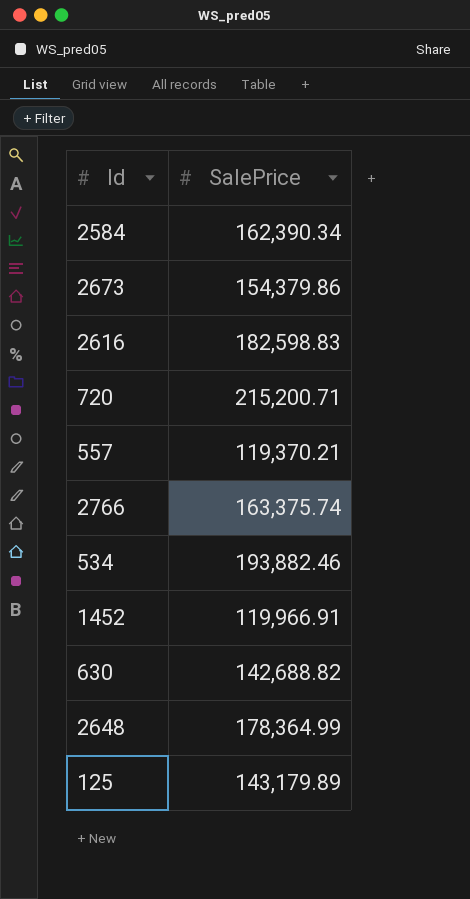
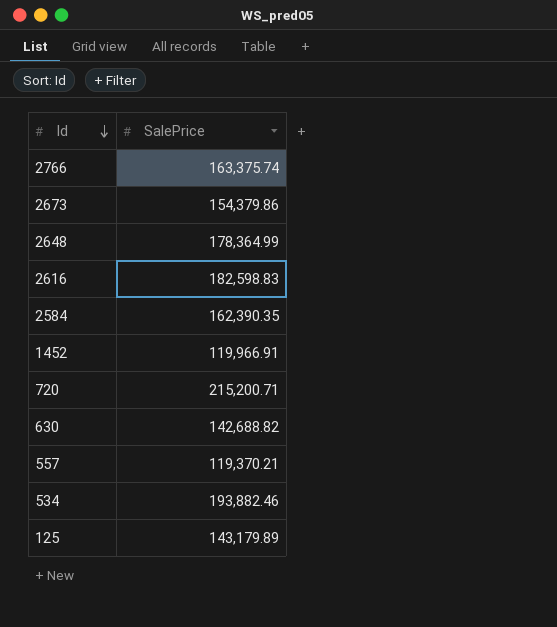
row order: none -> Id descending
2584 | SalePrice: 162,390.34 -> 162,390.35

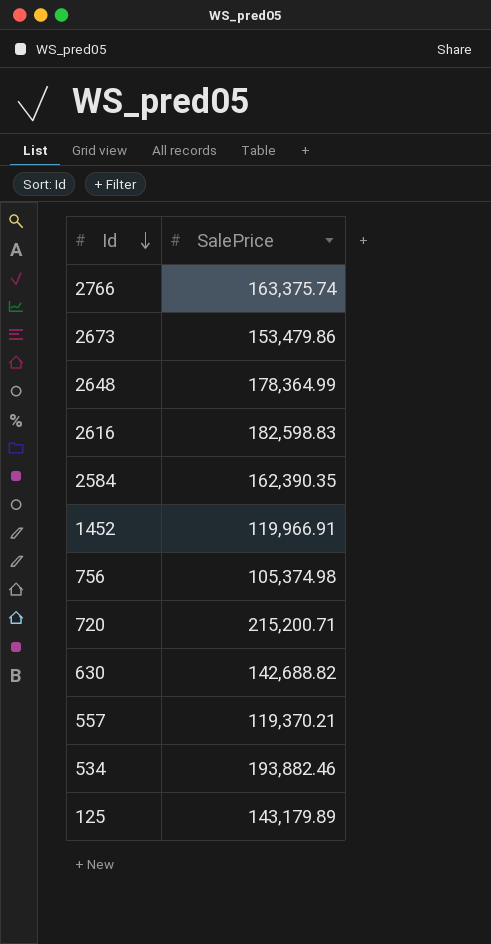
2673 | SalePrice: 154,379.86 -> 153,479.86
row 756: none -> 105,374.98

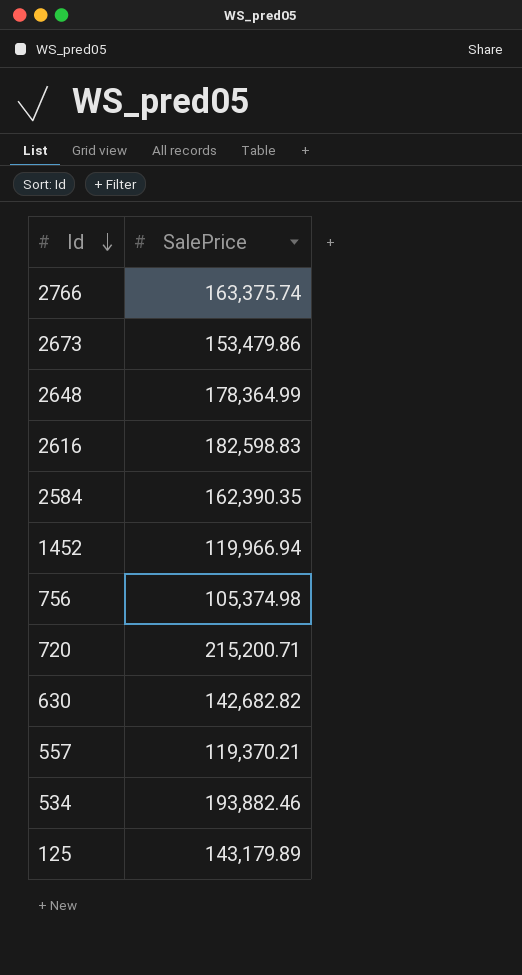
1452 | SalePrice: 119,966.91 -> 119,966.94
630 | SalePrice: 142,688.82 -> 142,682.82

